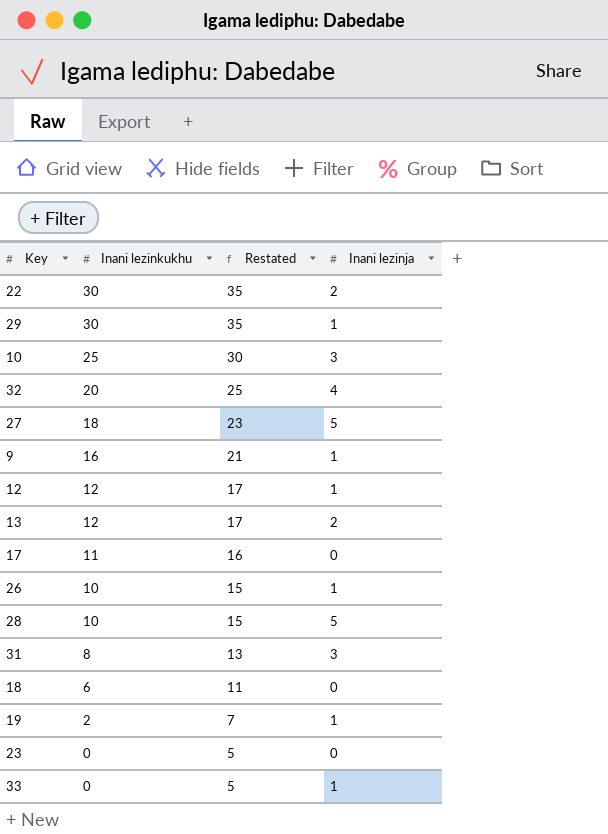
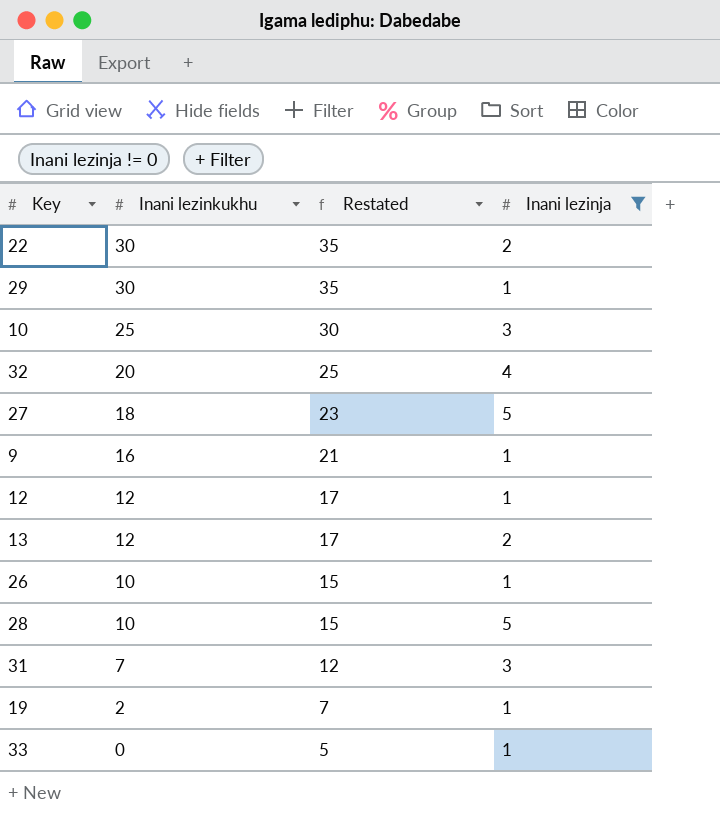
filter: none -> Inani lezinja != 0
31 | Inani lezinkukhu: 8 -> 7
31 | Restated: 13 -> 12

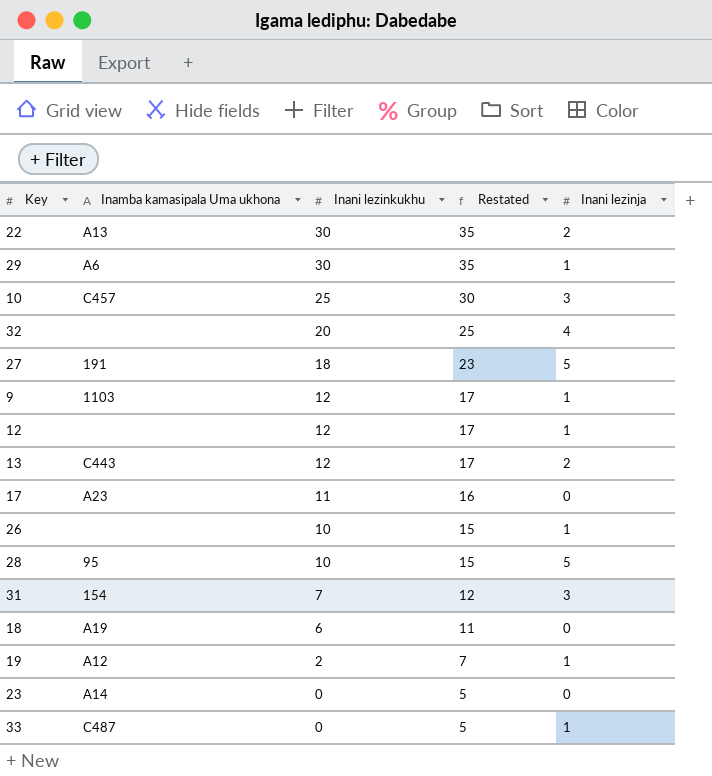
filter: Inani lezinja != 0 -> none
column Inamba kamasipala Uma ukhona | position: none -> 2
9 | Inani lezinkukhu: 16 -> 12
9 | Restated: 21 -> 17

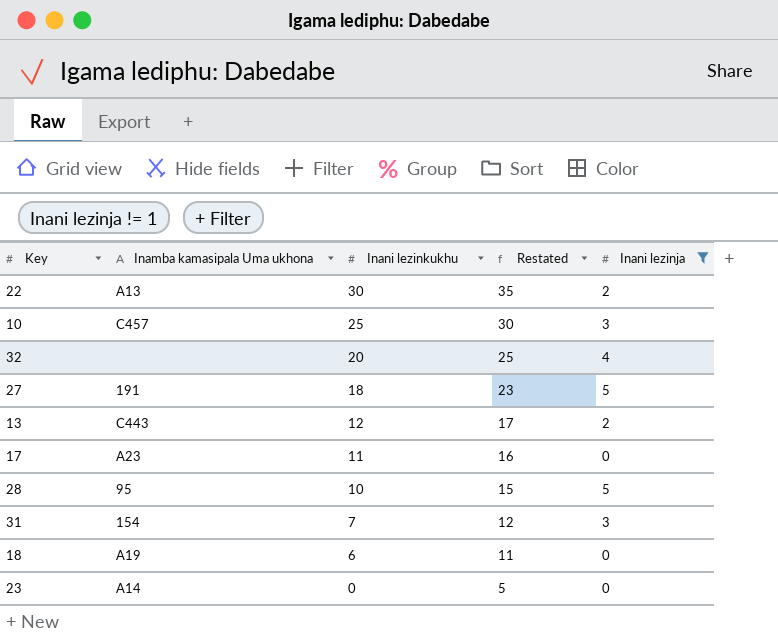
filter: none -> Inani lezinja != 1

